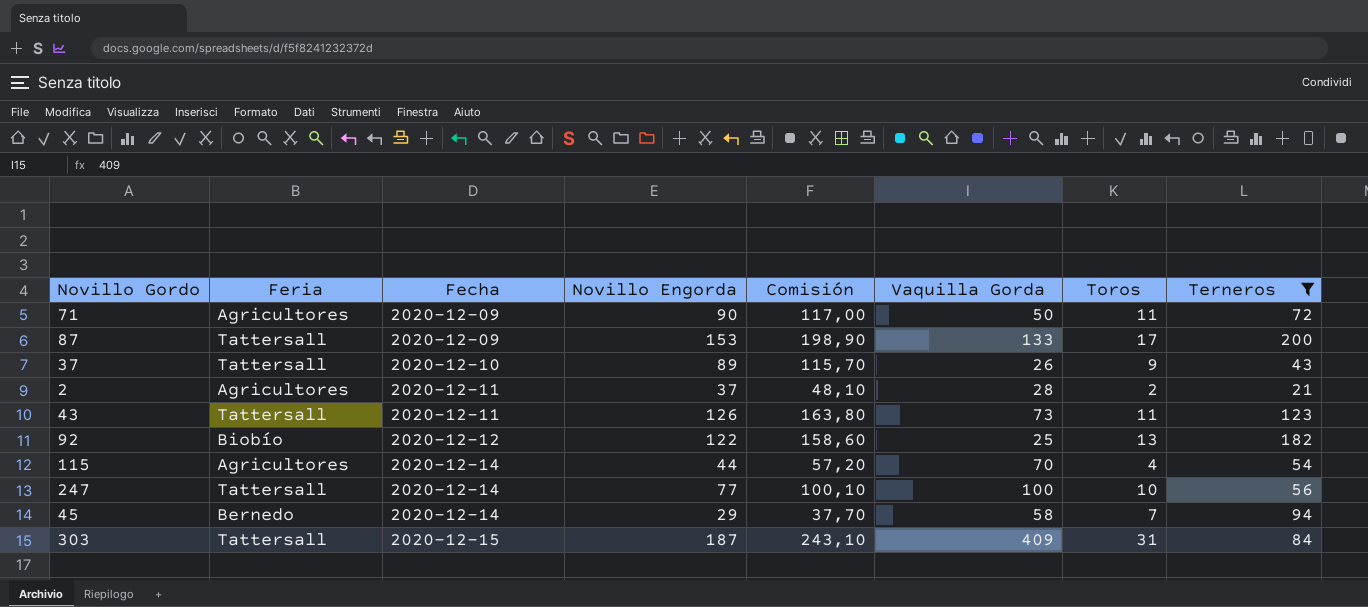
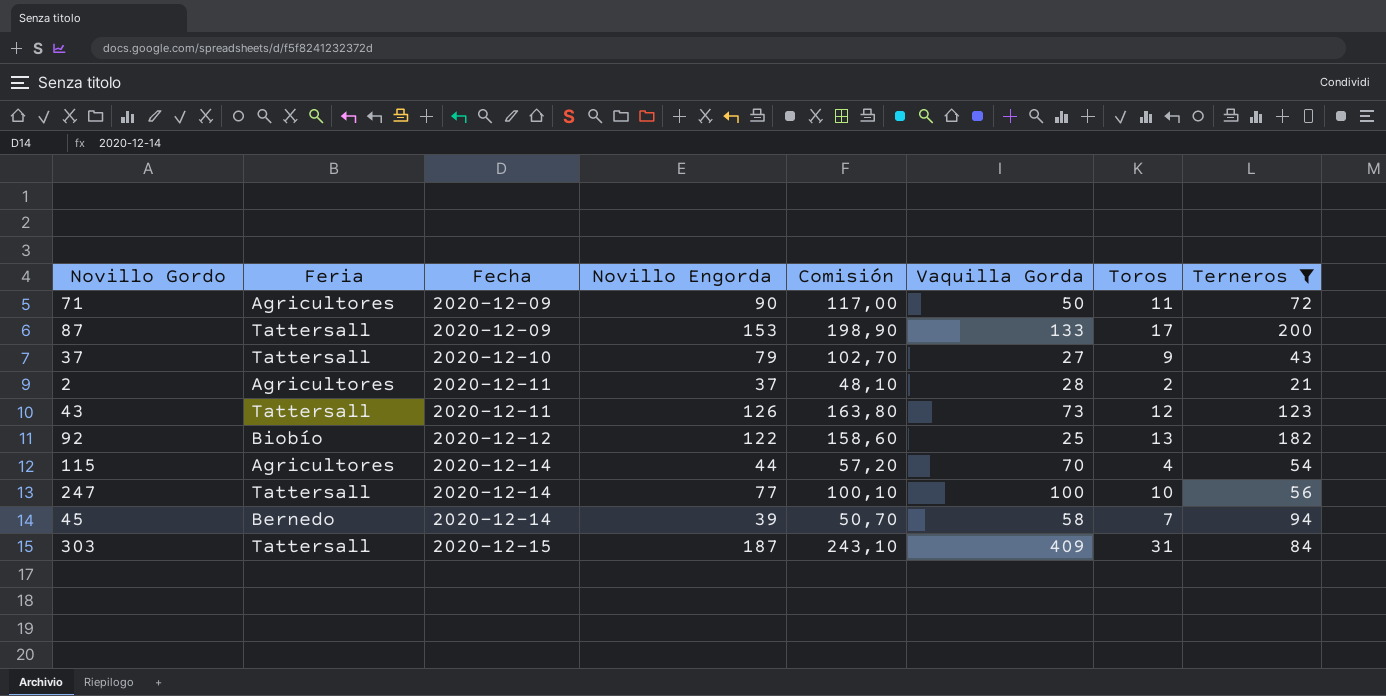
37 | Novillo Engorda: 89 -> 79
37 | Comisión: 115,70 -> 102,70
37 | Vaquilla Gorda: 26 -> 27
43 | Toros: 11 -> 12
45 | Novillo Engorda: 29 -> 39
45 | Comisión: 37,70 -> 50,70

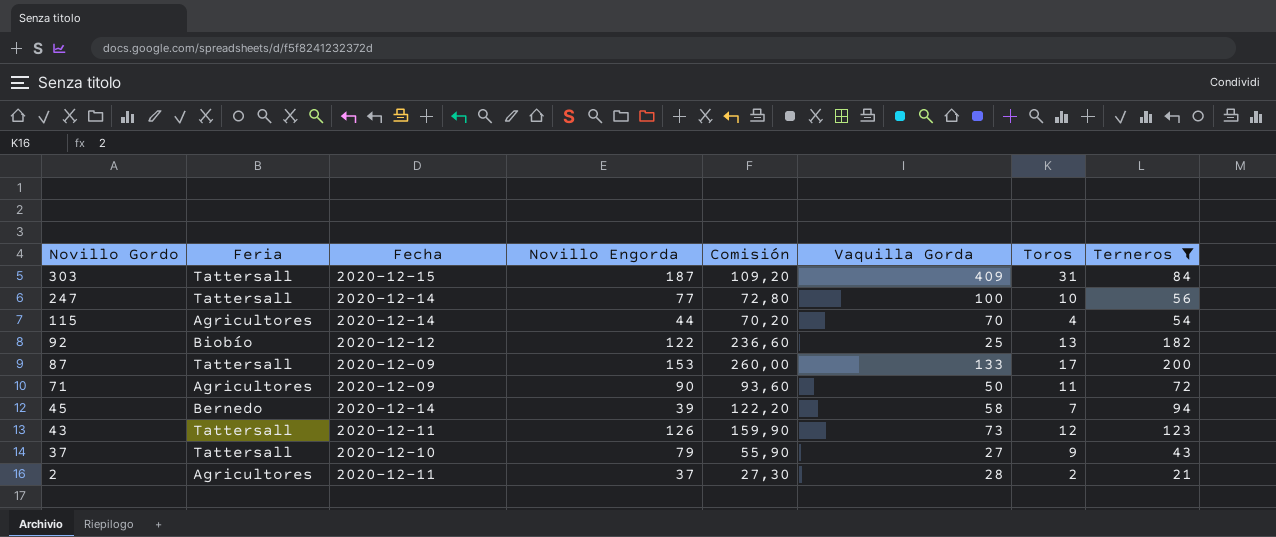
row order: Fecha ascending -> Novillo Gordo descending
column Comisión | formula: [Novillo Engorda] * 1,3 -> [Terneros] * 1,3

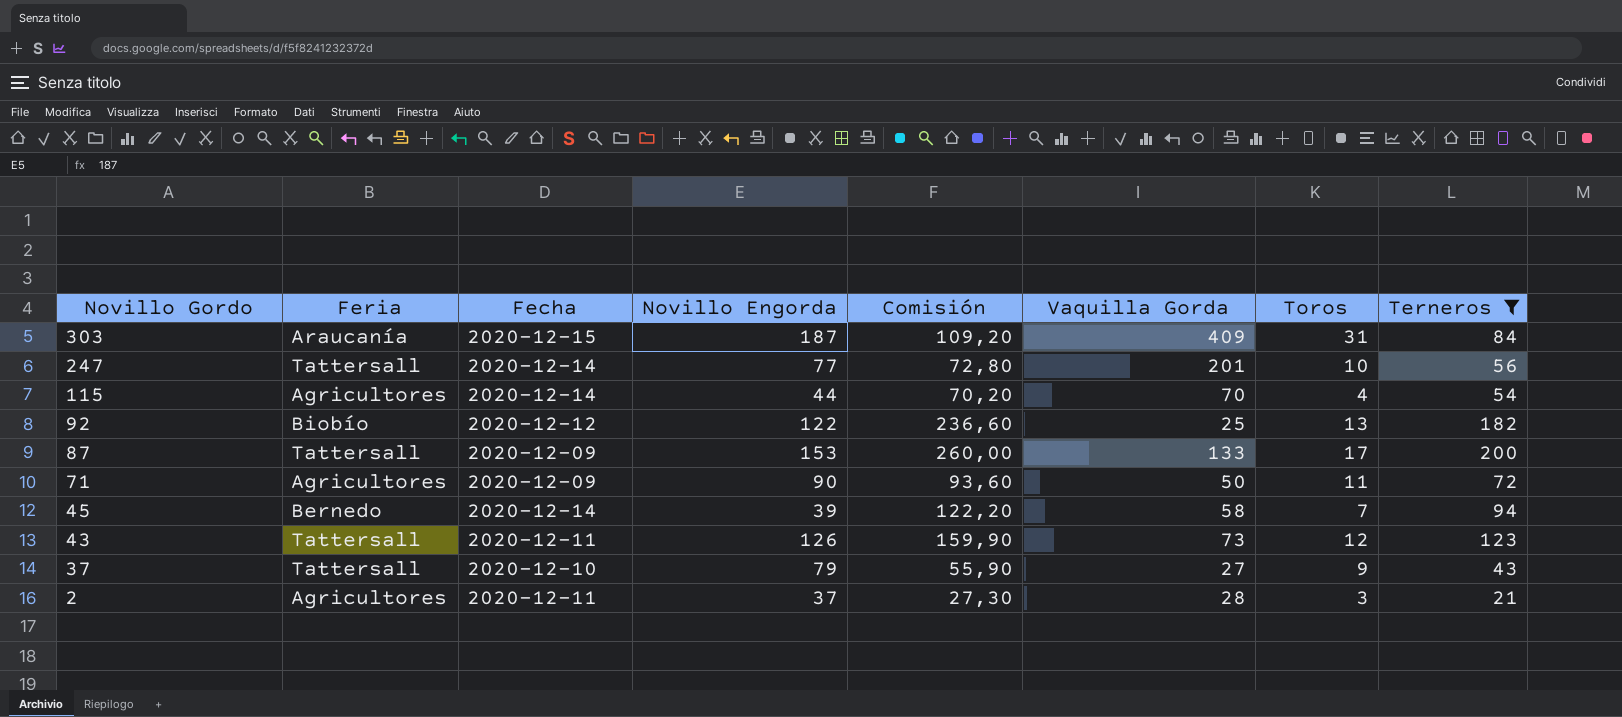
303 | Feria: Tattersall -> Araucanía
247 | Vaquilla Gorda: 100 -> 201
2 | Toros: 2 -> 3

